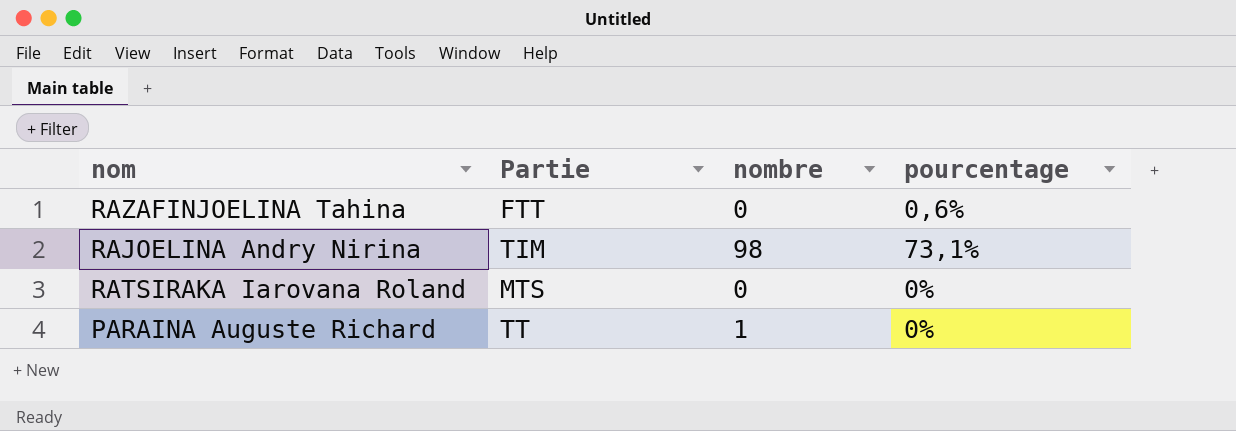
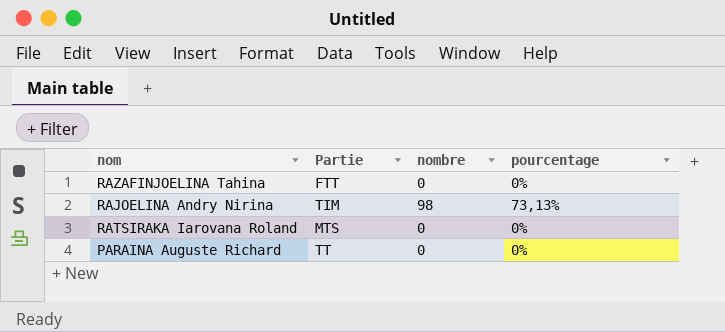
RAZAFINJOELINA Tahina | pourcentage: 0,6% -> 0%
RAJOELINA Andry Nirina | pourcentage: 73,1% -> 73,13%
PARAINA Auguste Richard | nombre: 1 -> 0

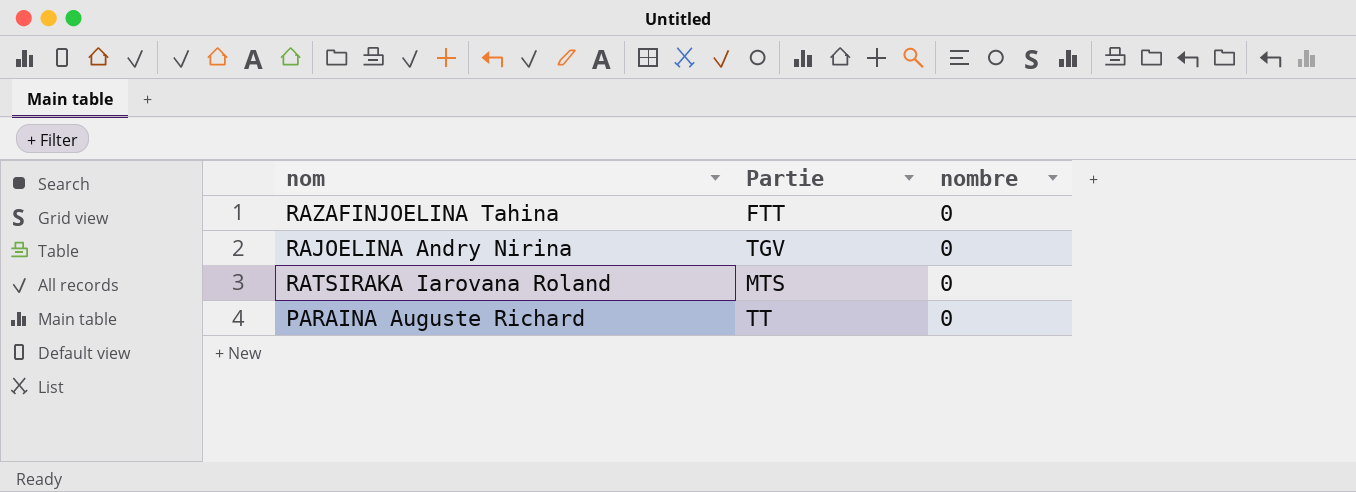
column pourcentage | position: 4 -> none
RAJOELINA Andry Nirina | Partie: TIM -> TGV
RAJOELINA Andry Nirina | nombre: 98 -> 0

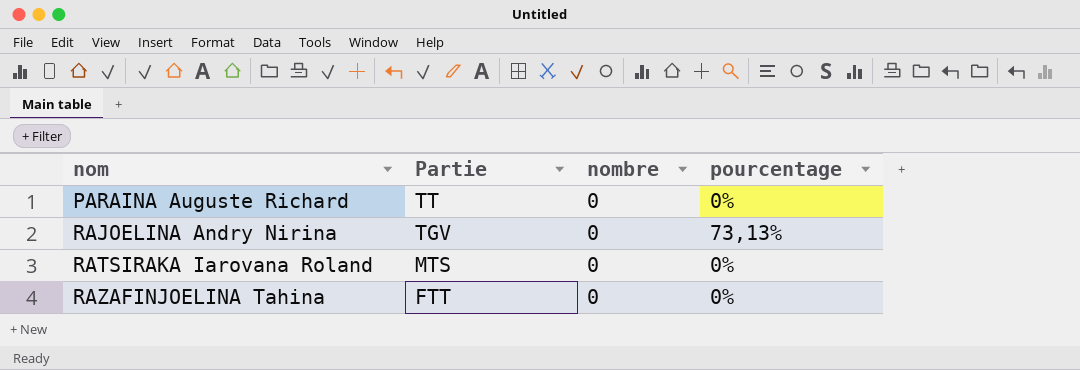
row order: none -> nom ascending
column pourcentage | position: none -> 4

